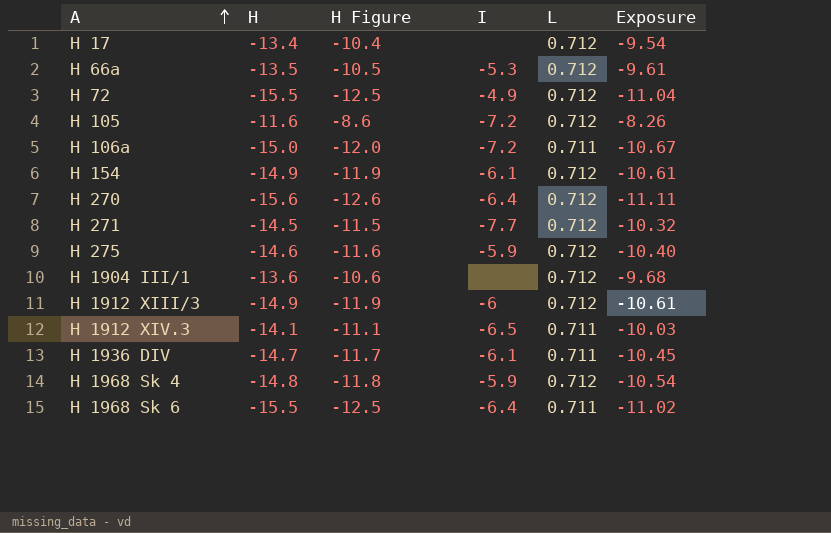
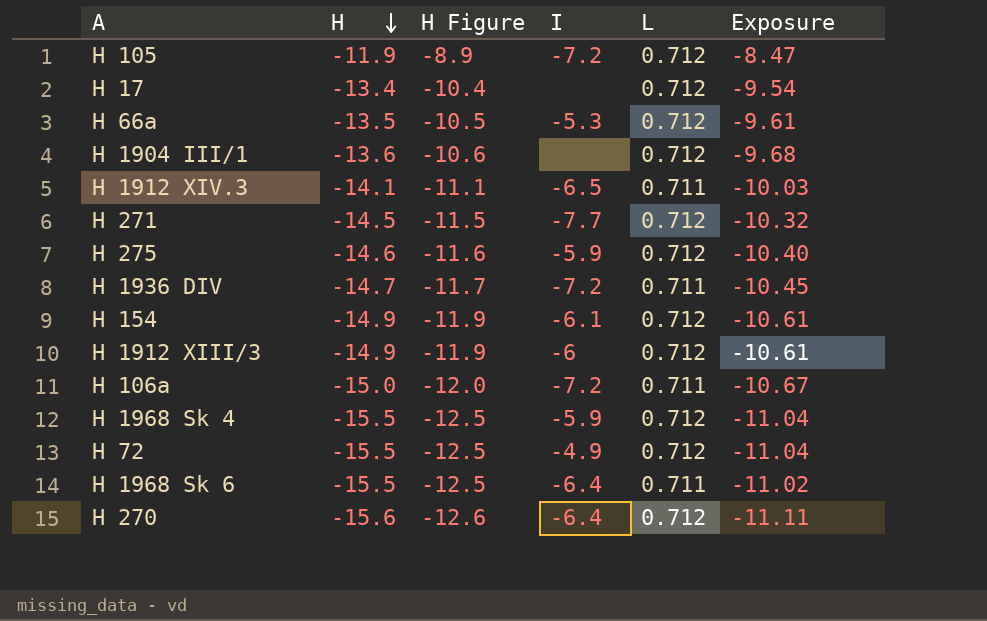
row order: A ascending -> H descending
H 105 | H: -11.6 -> -11.9
H 105 | H Figure: -8.6 -> -8.9
H 105 | Exposure: -8.26 -> -8.47
H 1936 DIV | I: -6.1 -> -7.2
H 1968 Sk 4 | H: -14.8 -> -15.5
H 1968 Sk 4 | H Figure: -11.8 -> -12.5
H 1968 Sk 4 | Exposure: -10.54 -> -11.04

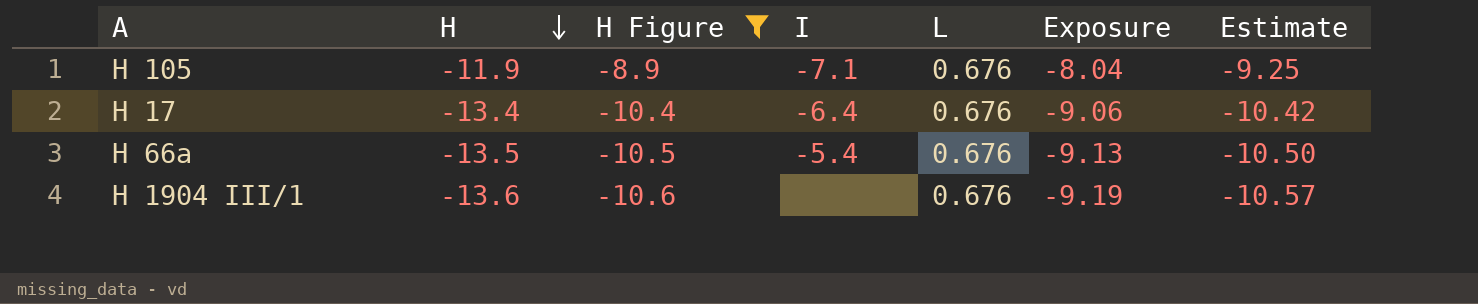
filter: none -> H Figure >= -10.6
column Estimate | formula: none -> [Exposure] * 1.15
H 105 | I: -7.2 -> -7.1
H 105 | L: 0.712 -> 0.676
H 105 | Exposure: -8.47 -> -8.04
H 17 | I: none -> -6.4
H 17 | L: 0.712 -> 0.676
H 17 | Exposure: -9.54 -> -9.06
H 66a | I: -5.3 -> -5.4
H 66a | L: 0.712 -> 0.676
H 66a | Exposure: -9.61 -> -9.13
H 1904 III/1 | L: 0.712 -> 0.676
H 1904 III/1 | Exposure: -9.68 -> -9.19

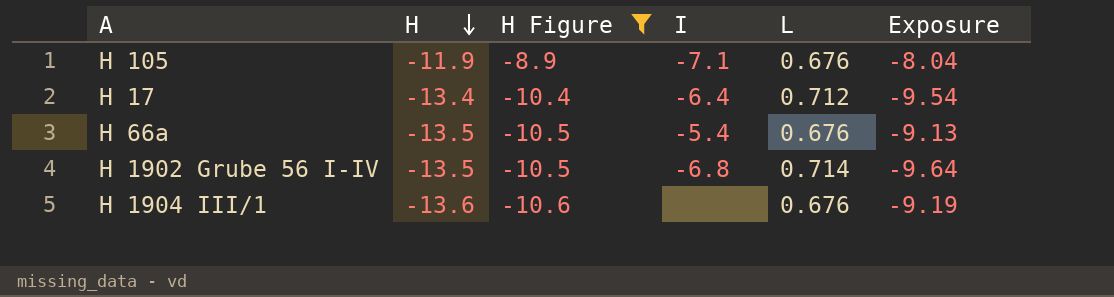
column Estimate | formula: [Exposure] * 1.15 -> none
H 17 | L: 0.676 -> 0.712
H 17 | Exposure: -9.06 -> -9.54
row H 1902 Grube 56 I-IV: none -> -13.5 | -10.5 | -6.8 | 0.714 | -9.64

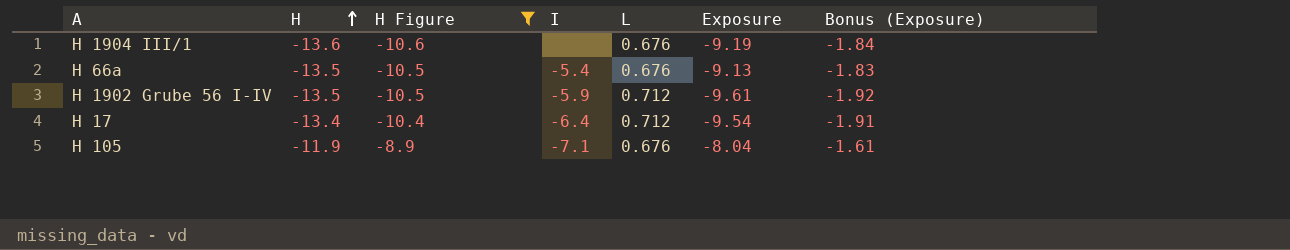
row order: H descending -> H ascending
column Bonus (Exposure) | formula: none -> [Exposure] * 0.2
H 1902 Grube 56 I-IV | I: -6.8 -> -5.9
H 1902 Grube 56 I-IV | L: 0.714 -> 0.712
H 1902 Grube 56 I-IV | Exposure: -9.64 -> -9.61

